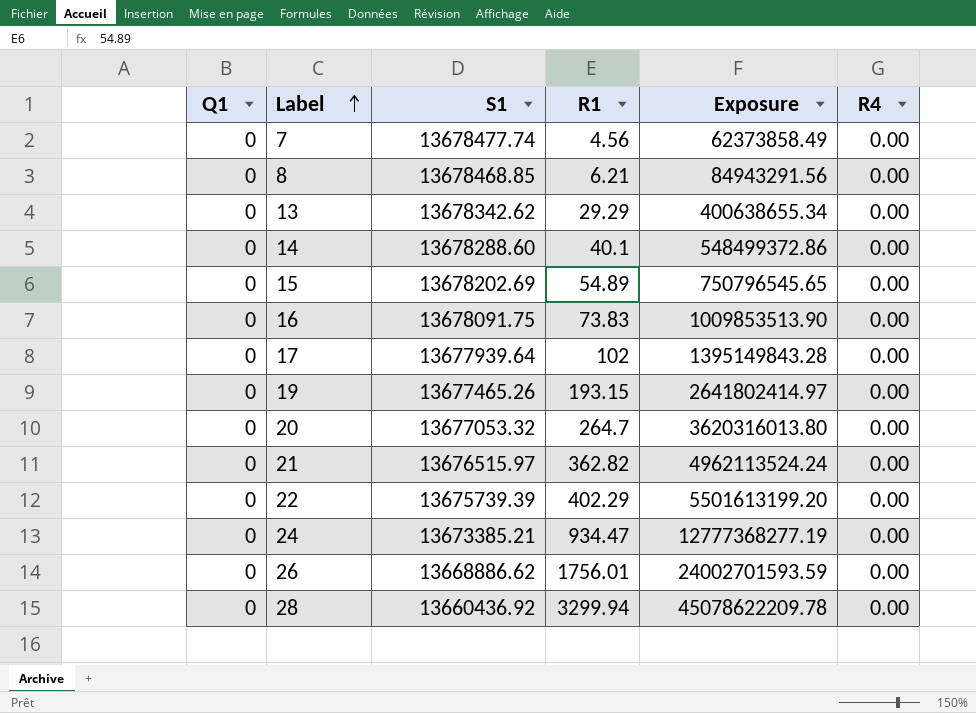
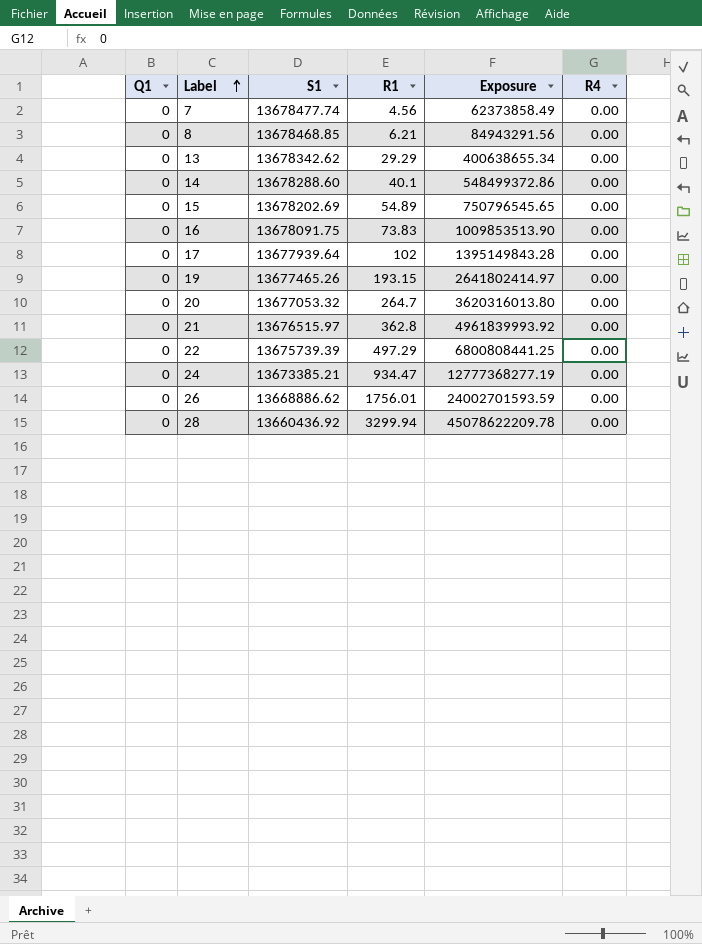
21 | R1: 362.82 -> 362.8
21 | Exposure: 4962113524.24 -> 4961839993.92
22 | R1: 402.29 -> 497.29
22 | Exposure: 5501613199.20 -> 6800808441.25

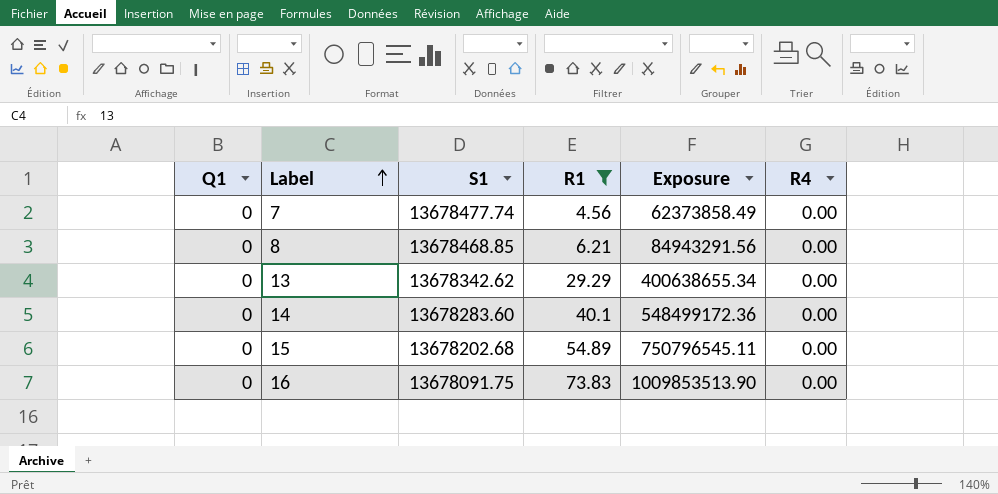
filter: none -> R1 <= 73.83
14 | S1: 13678288.60 -> 13678283.60
14 | Exposure: 548499372.86 -> 548499172.36
15 | S1: 13678202.69 -> 13678202.68
15 | Exposure: 750796545.65 -> 750796545.11

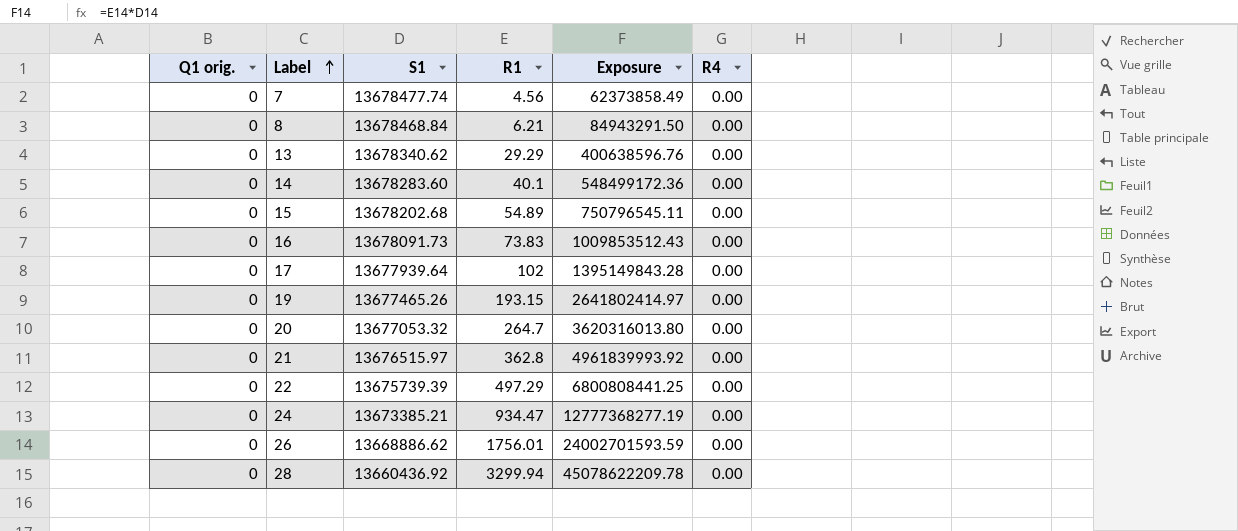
filter: R1 <= 73.83 -> none
column name: Q1 -> Q1 orig.
8 | S1: 13678468.85 -> 13678468.84
8 | Exposure: 84943291.56 -> 84943291.50
13 | S1: 13678342.62 -> 13678340.62
13 | Exposure: 400638655.34 -> 400638596.76
16 | S1: 13678091.75 -> 13678091.73
16 | Exposure: 1009853513.90 -> 1009853512.43

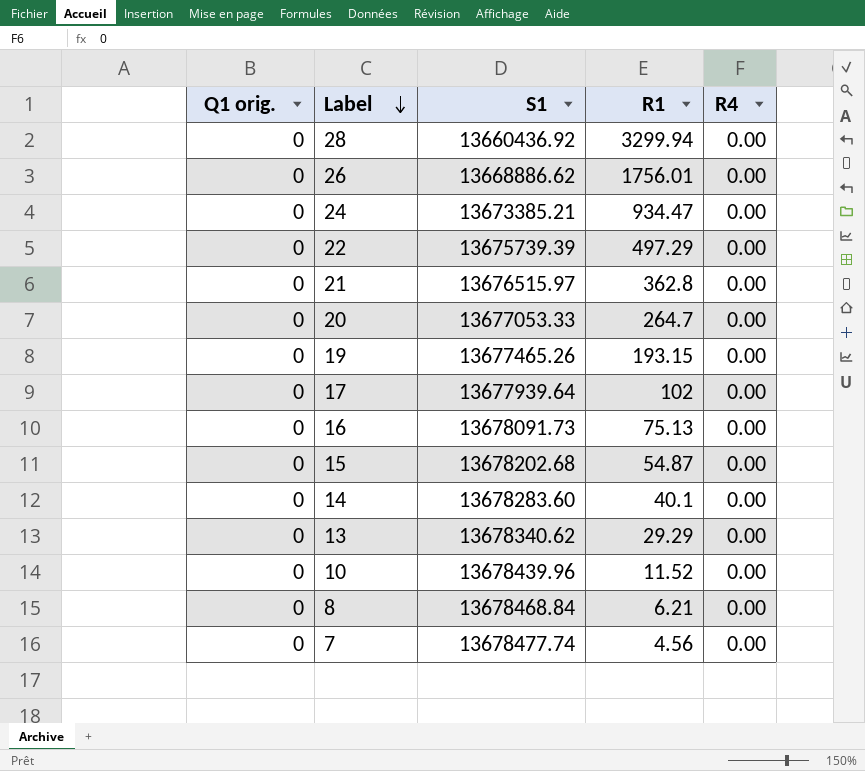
row order: Label ascending -> Label descending
column Exposure | formula: [S1] * [R1] -> none
20 | S1: 13677053.32 -> 13677053.33
16 | R1: 73.83 -> 75.13
15 | R1: 54.89 -> 54.87
row 10: none -> 0 | 13678439.96 | 11.52 | 0.00

